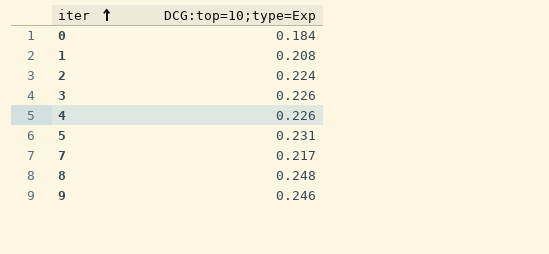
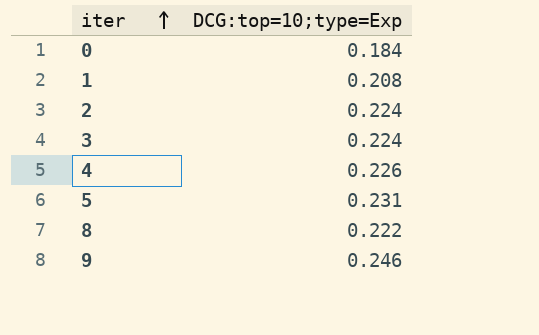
row 7: 0.217 -> none
3 | DCG:top=10;type=Exp: 0.226 -> 0.224
8 | DCG:top=10;type=Exp: 0.248 -> 0.222

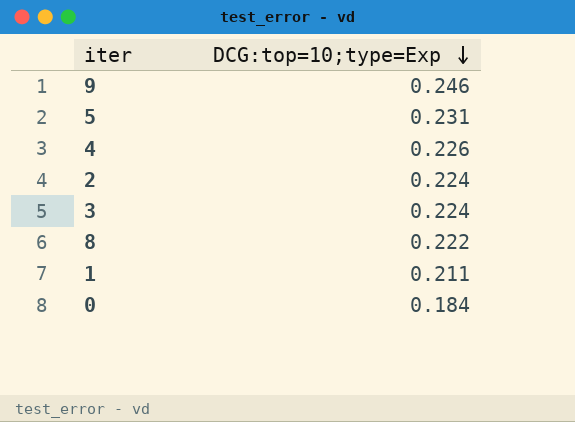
row order: iter ascending -> DCG:top=10;type=Exp descending
1 | DCG:top=10;type=Exp: 0.208 -> 0.211

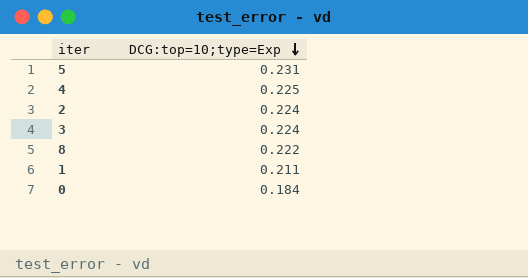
row 9: 0.246 -> none
4 | DCG:top=10;type=Exp: 0.226 -> 0.225

